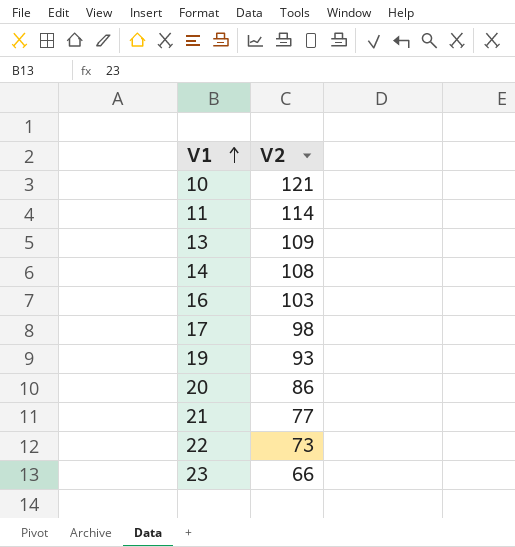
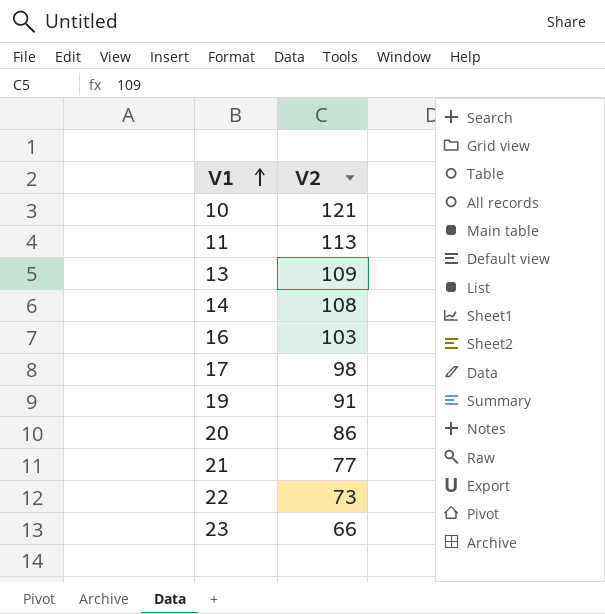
11 | V2: 114 -> 113
19 | V2: 93 -> 91

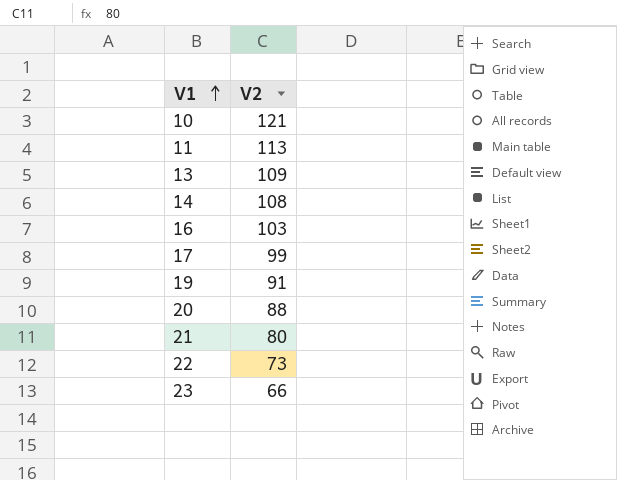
17 | V2: 98 -> 99
20 | V2: 86 -> 88
21 | V2: 77 -> 80

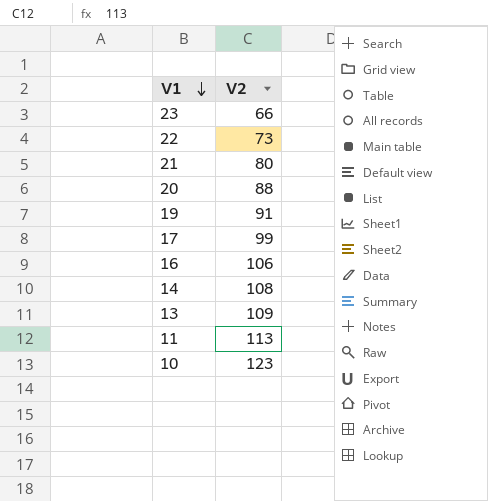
row order: V1 ascending -> V1 descending
16 | V2: 103 -> 106
10 | V2: 121 -> 123

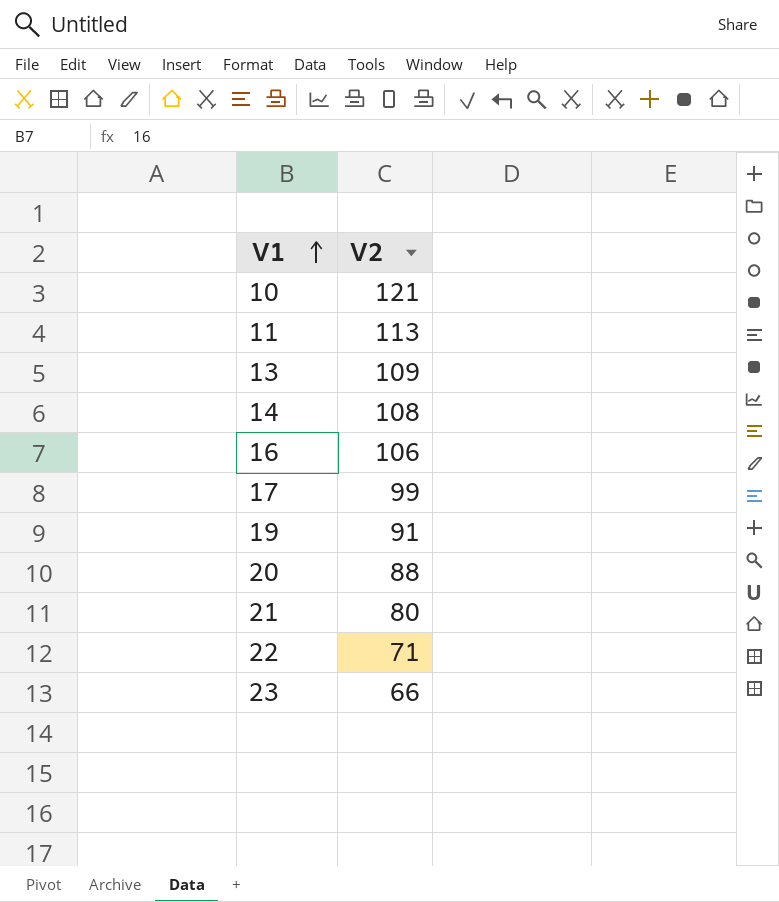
row order: V1 descending -> V1 ascending
10 | V2: 123 -> 121
22 | V2: 73 -> 71

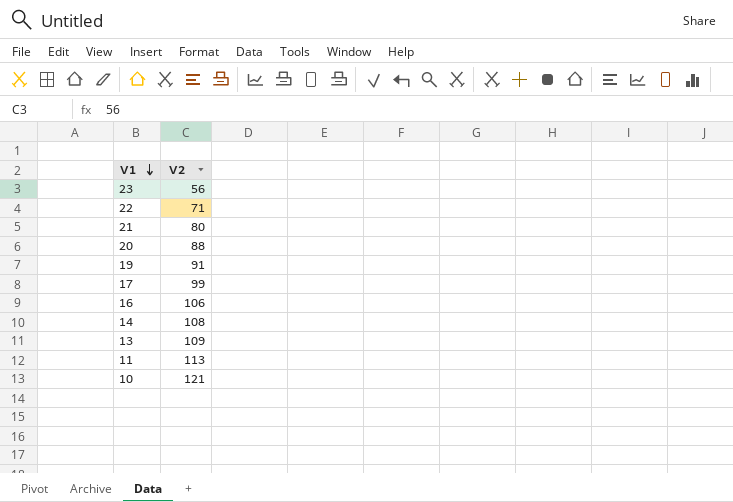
row order: V1 ascending -> V1 descending
23 | V2: 66 -> 56

